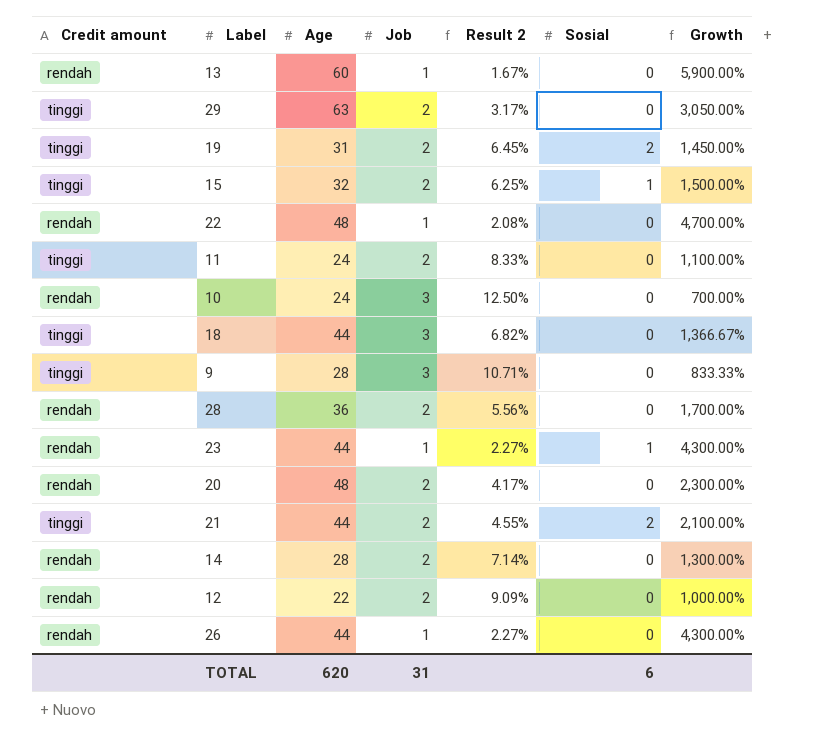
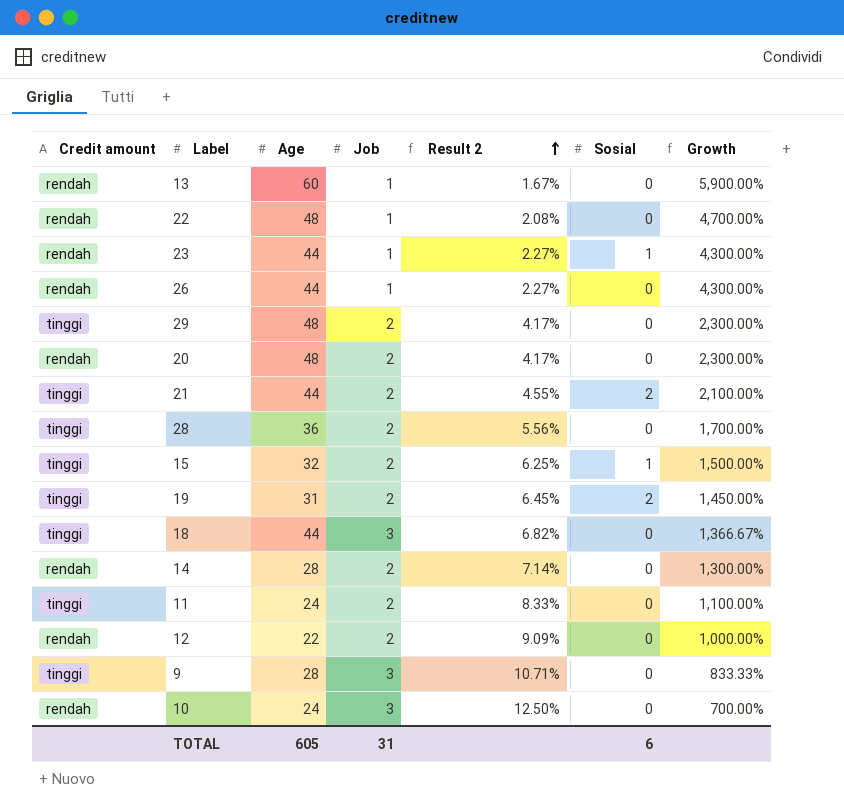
row order: none -> Result 2 ascending
29 | Age: 63 -> 48
29 | Result 2: 3.17% -> 4.17%
29 | Growth: 3,050.00% -> 2,300.00%
28 | Credit amount: rendah -> tinggi
TOTAL | Age: 620 -> 605

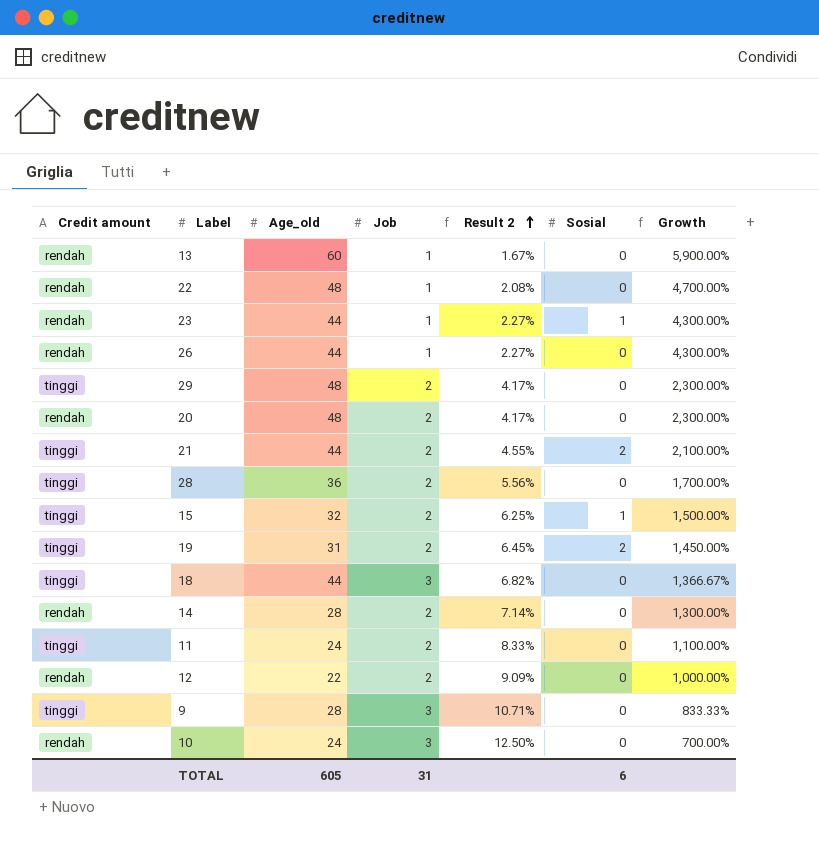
column name: Age -> Age_old

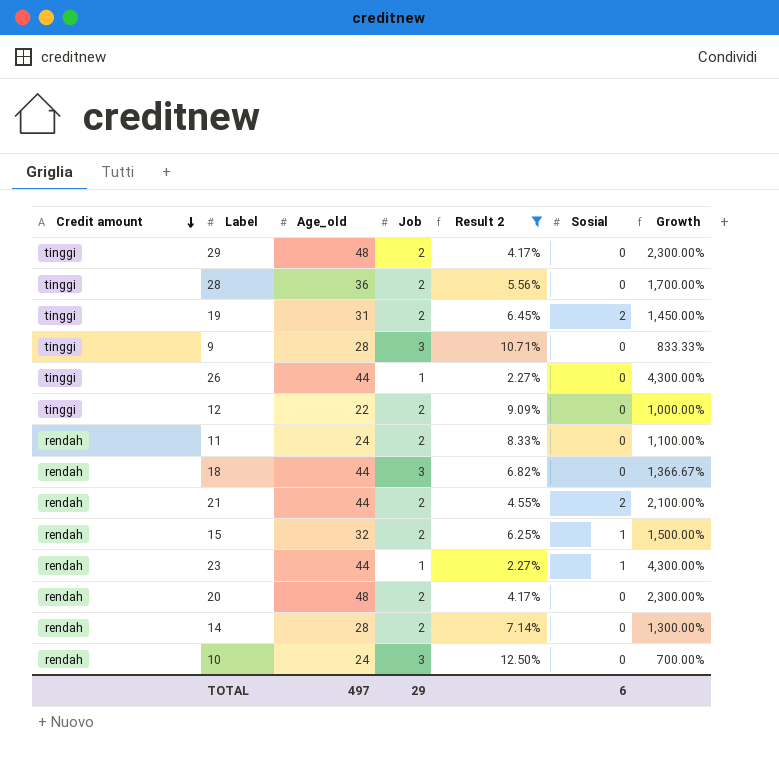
filter: none -> Result 2 >= 2.27%
row order: Result 2 ascending -> Credit amount descending
26 | Credit amount: rendah -> tinggi
12 | Credit amount: rendah -> tinggi
11 | Credit amount: tinggi -> rendah
18 | Credit amount: tinggi -> rendah
21 | Credit amount: tinggi -> rendah
15 | Credit amount: tinggi -> rendah
TOTAL | Age_old: 605 -> 497
TOTAL | Job: 31 -> 29

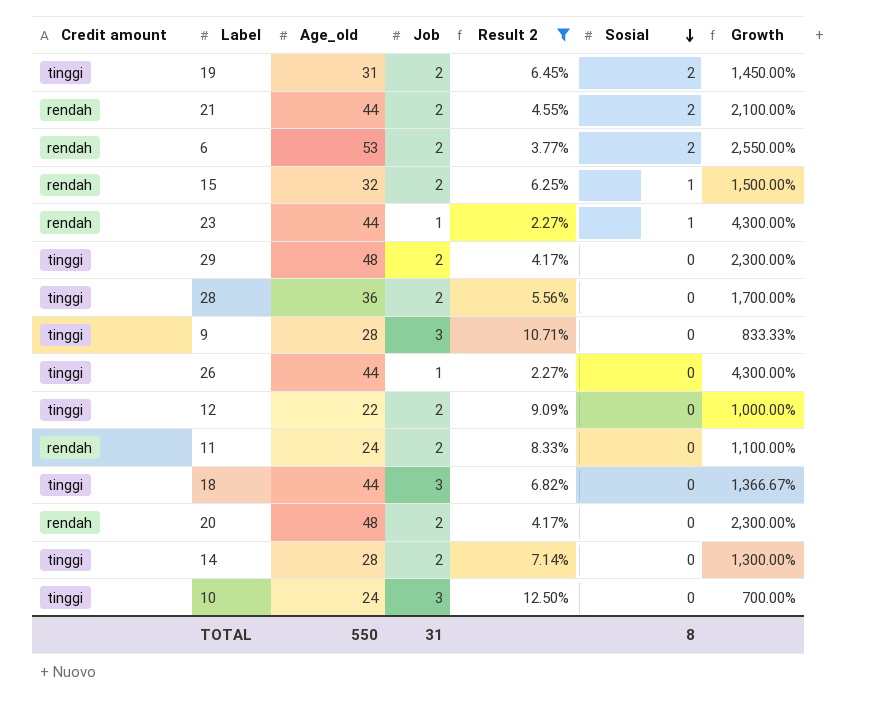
row order: Credit amount descending -> Sosial descending
row 6: none -> rendah | 53 | 2 | 3.77% | 2 | 2,550.00%
18 | Credit amount: rendah -> tinggi
14 | Credit amount: rendah -> tinggi
10 | Credit amount: rendah -> tinggi
TOTAL | Age_old: 497 -> 550
TOTAL | Job: 29 -> 31
TOTAL | Sosial: 6 -> 8

